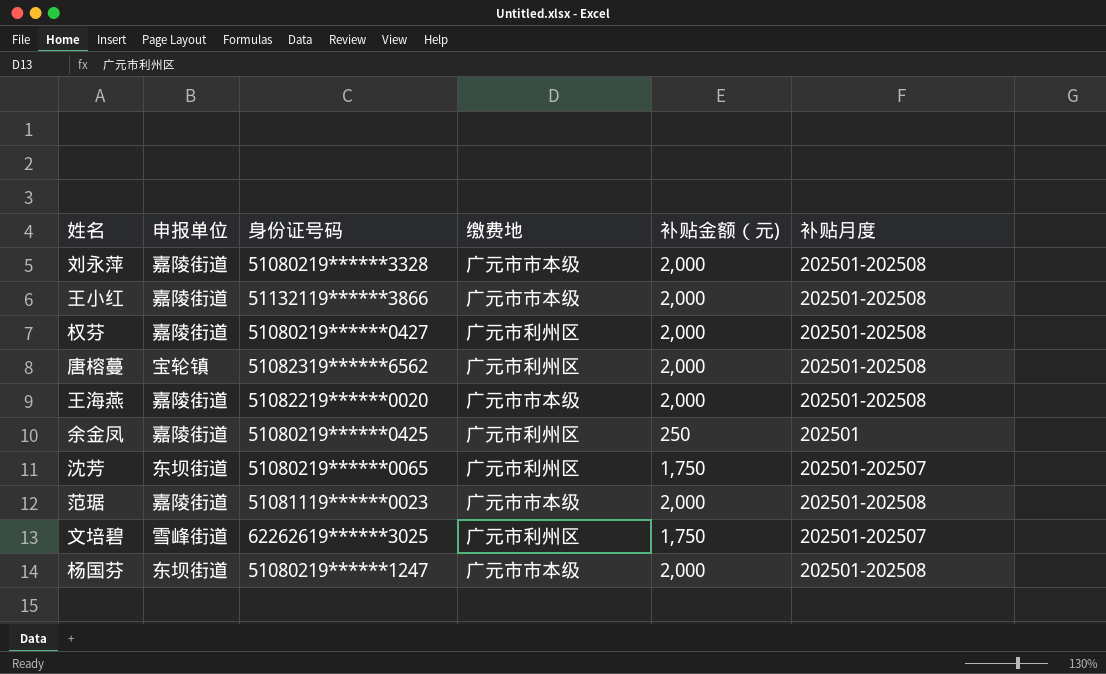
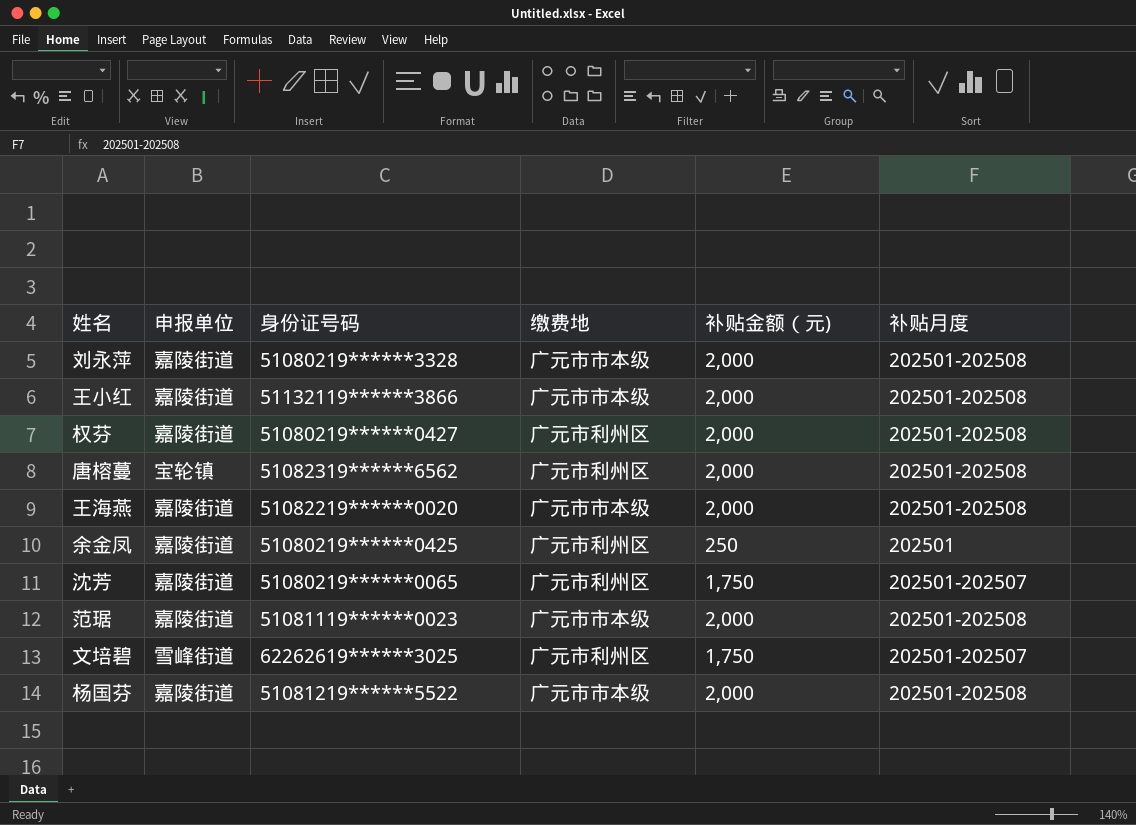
沈芳 | 申报单位: 东坝街道 -> 嘉陵街道
杨国芬 | 申报单位: 东坝街道 -> 嘉陵街道
杨国芬 | 身份证号码: 51080219******1247 -> 51081219******5522

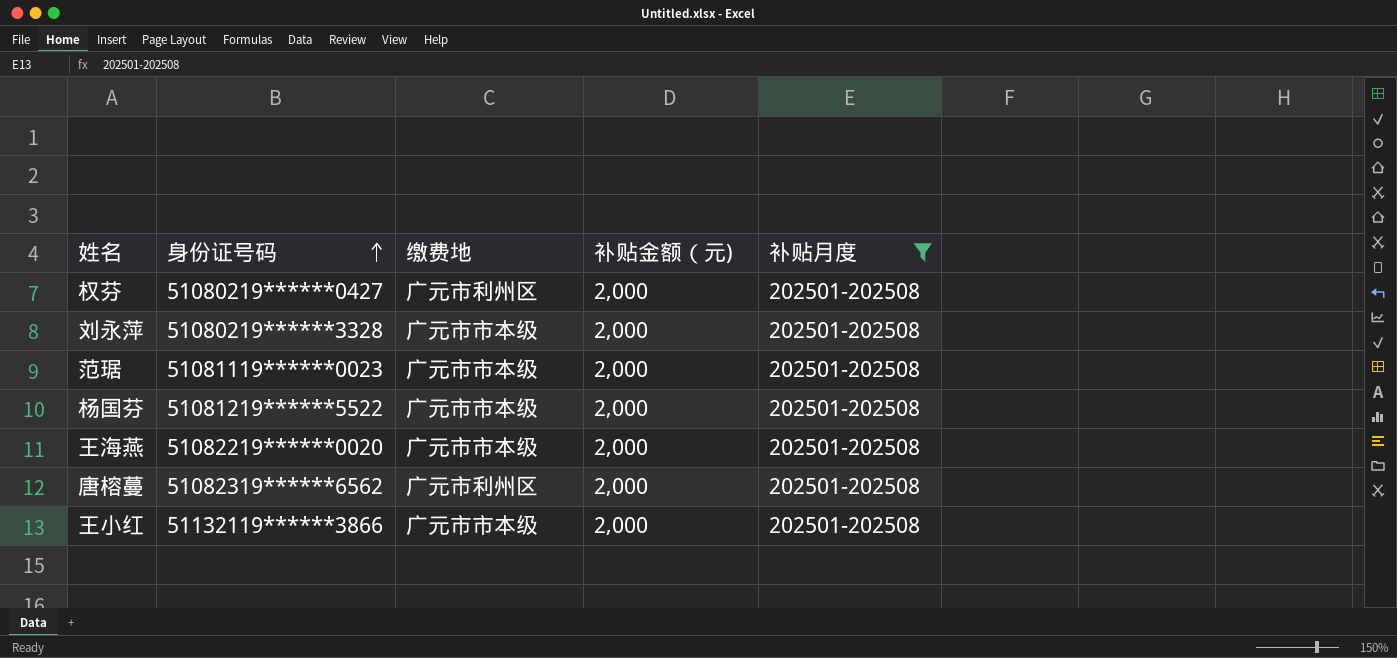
filter: none -> 补贴月度 = 202501-202508
row order: none -> 身份证号码 ascending
column 申报单位 | position: 2 -> none

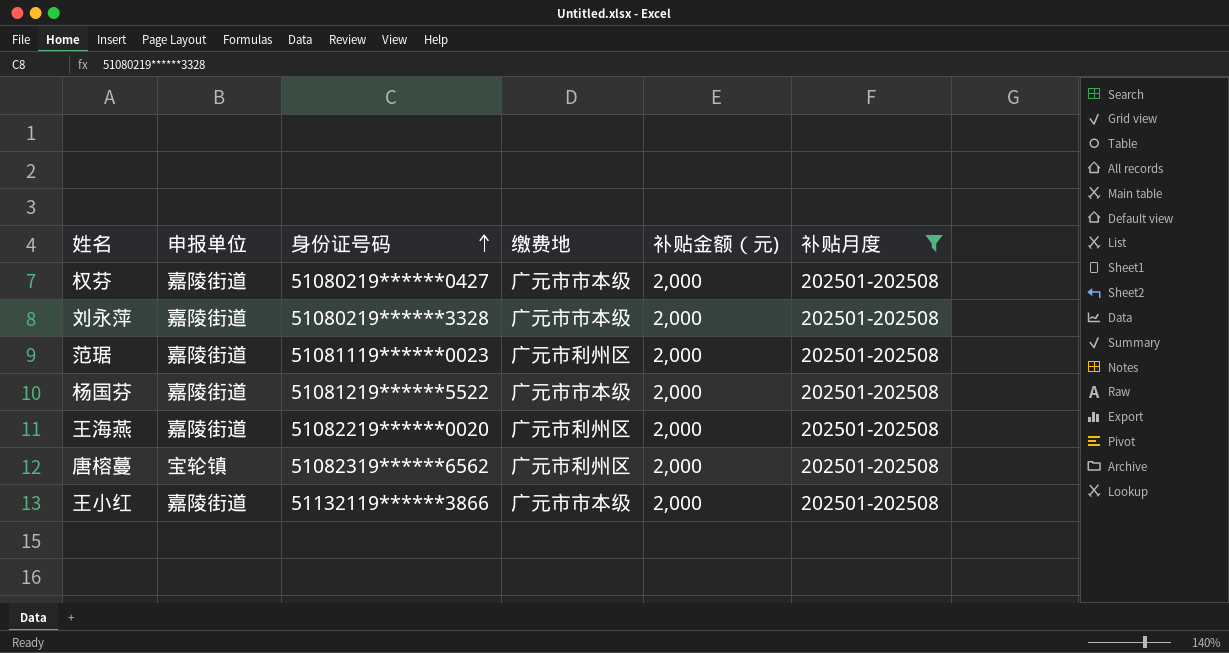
column 申报单位 | position: none -> 2
权芬 | 缴费地: 广元市利州区 -> 广元市市本级
范琚 | 缴费地: 广元市市本级 -> 广元市利州区
王海燕 | 缴费地: 广元市市本级 -> 广元市利州区

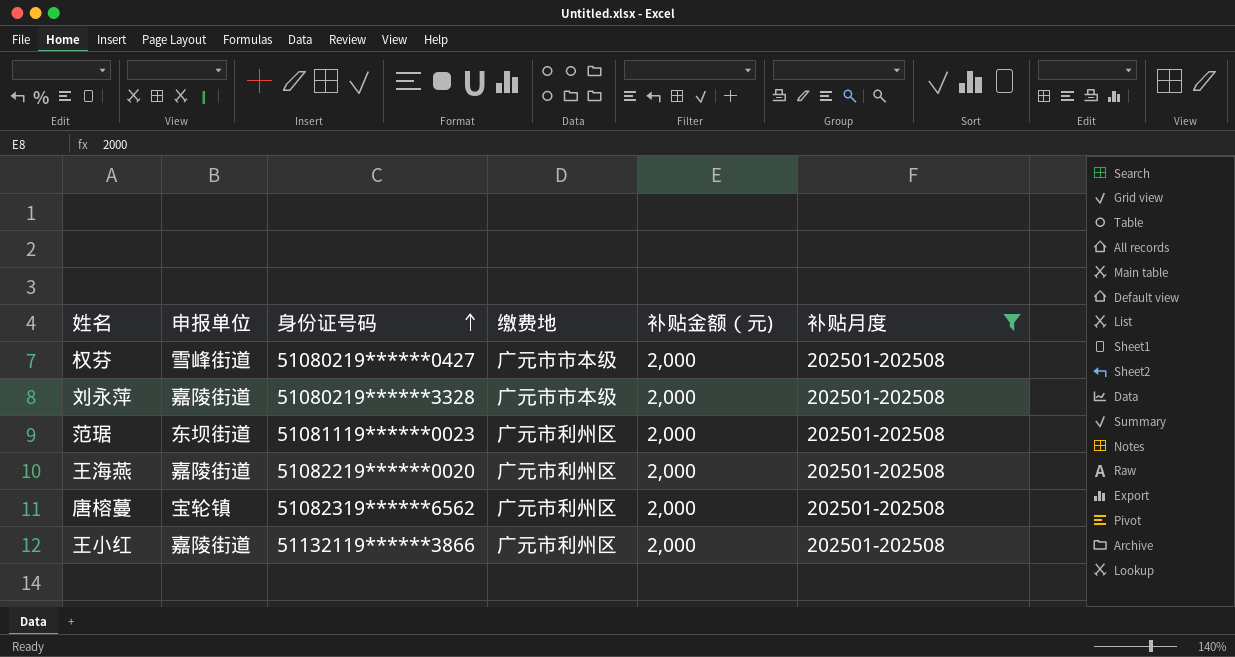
row 杨国芬: 嘉陵街道 | 51081219******5522 | 广元市市本级 | 2,000 | 202501-202508 -> none
权芬 | 申报单位: 嘉陵街道 -> 雪峰街道
范琚 | 申报单位: 嘉陵街道 -> 东坝街道
王小红 | 缴费地: 广元市市本级 -> 广元市利州区

